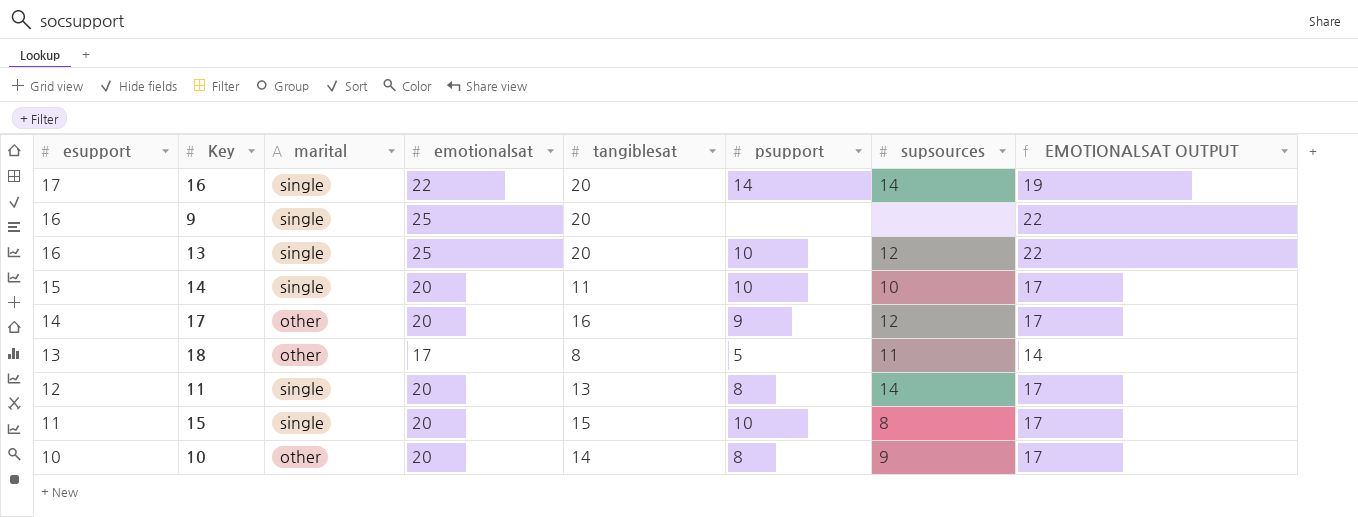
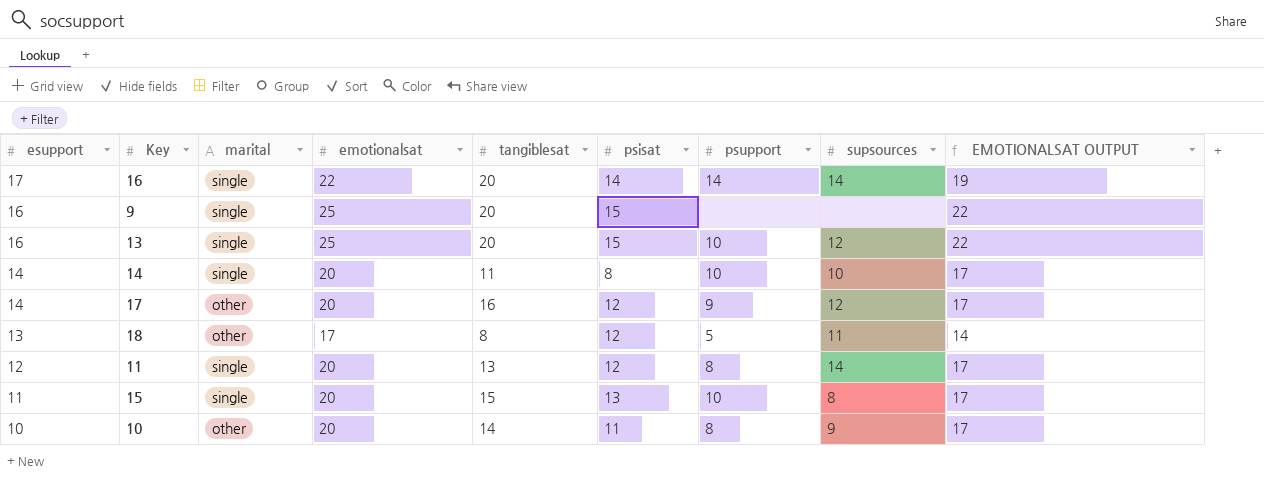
column psisat | position: none -> 6
14 | esupport: 15 -> 14

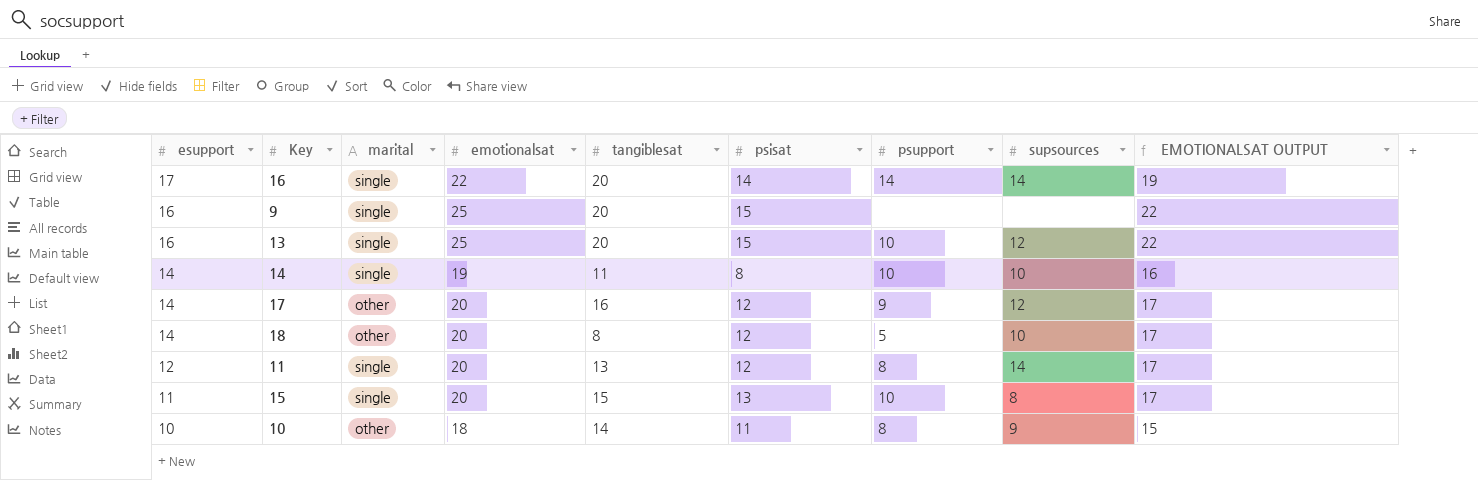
14 | emotionalsat: 20 -> 19
14 | EMOTIONALSAT OUTPUT: 17 -> 16
18 | esupport: 13 -> 14
18 | emotionalsat: 17 -> 20
18 | supsources: 11 -> 10
18 | EMOTIONALSAT OUTPUT: 14 -> 17
10 | emotionalsat: 20 -> 18
10 | EMOTIONALSAT OUTPUT: 17 -> 15

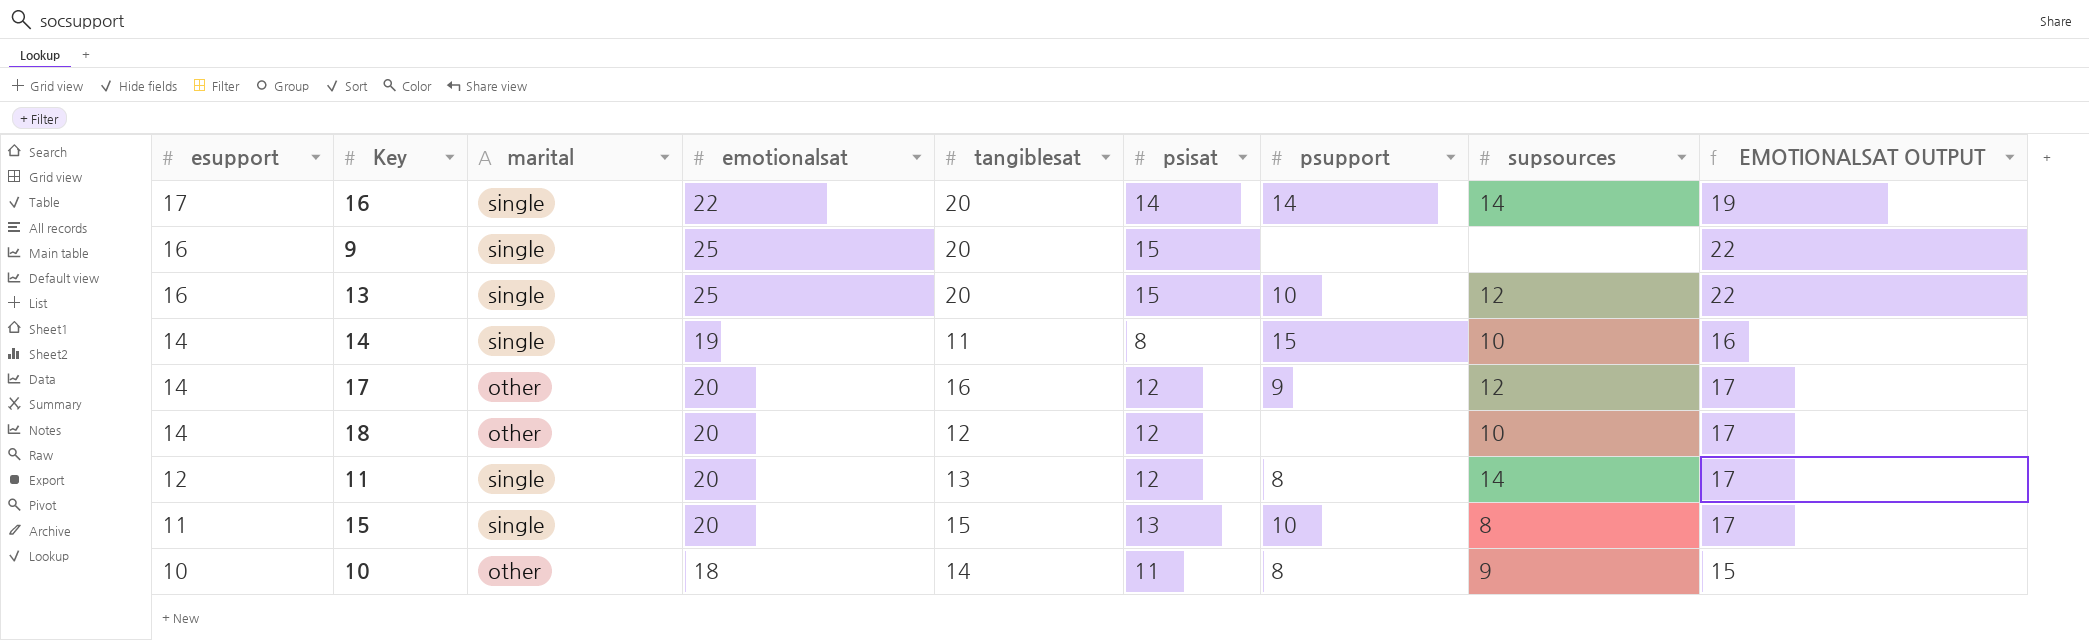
14 | psupport: 10 -> 15
18 | tangiblesat: 8 -> 12
18 | psupport: 5 -> none

